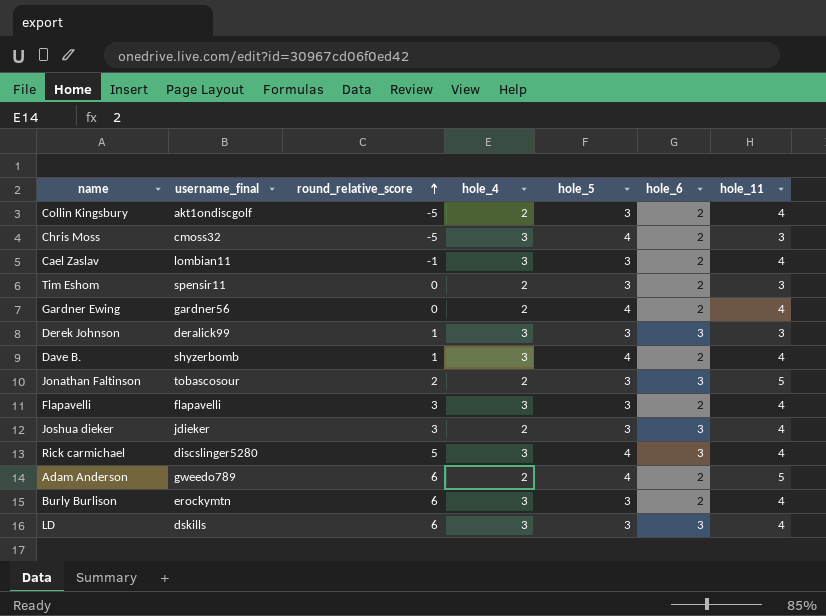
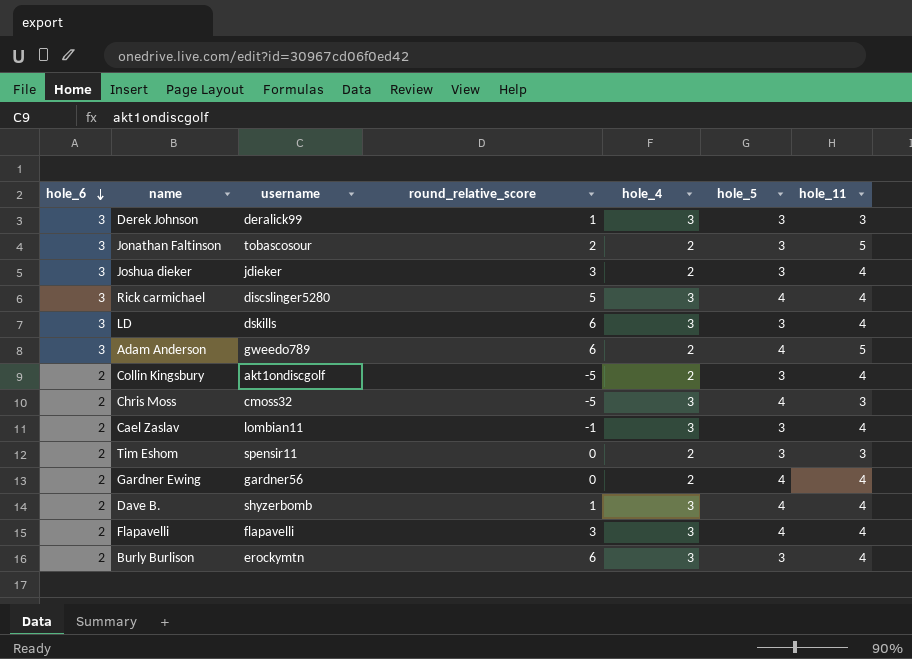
row order: round_relative_score ascending -> hole_6 descending
column hole_6 | position: 6 -> 1
column name: username_final -> username
Adam Anderson | hole_6: 2 -> 3
Flapavelli | hole_5: 3 -> 4

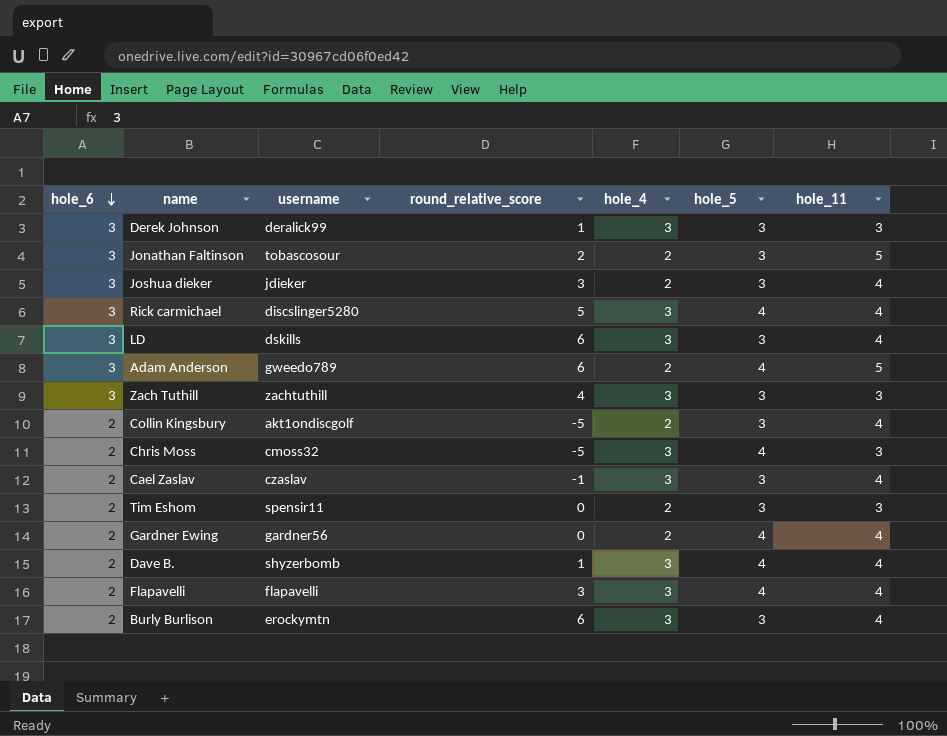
row Zach Tuthill: none -> 3 | zachtuthill | 4 | 3 | 3 | 3
Cael Zaslav | username: lombian11 -> czaslav

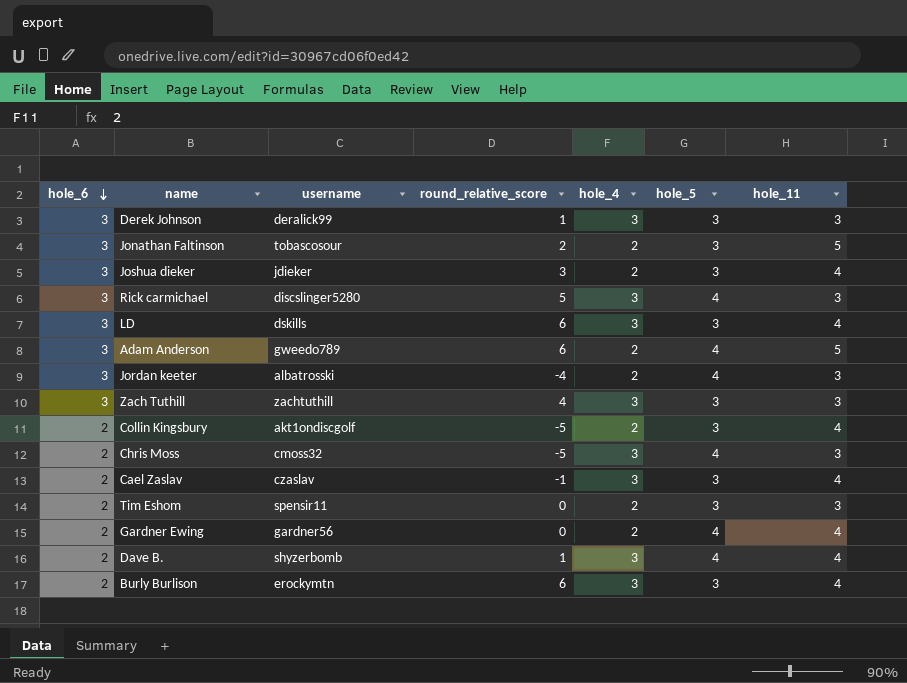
row Flapavelli: 2 | flapavelli | 3 | 3 | 4 | 4 -> none
Rick carmichael | hole_11: 4 -> 3
row Jordan keeter: none -> 3 | albatrosski | -4 | 2 | 4 | 3

